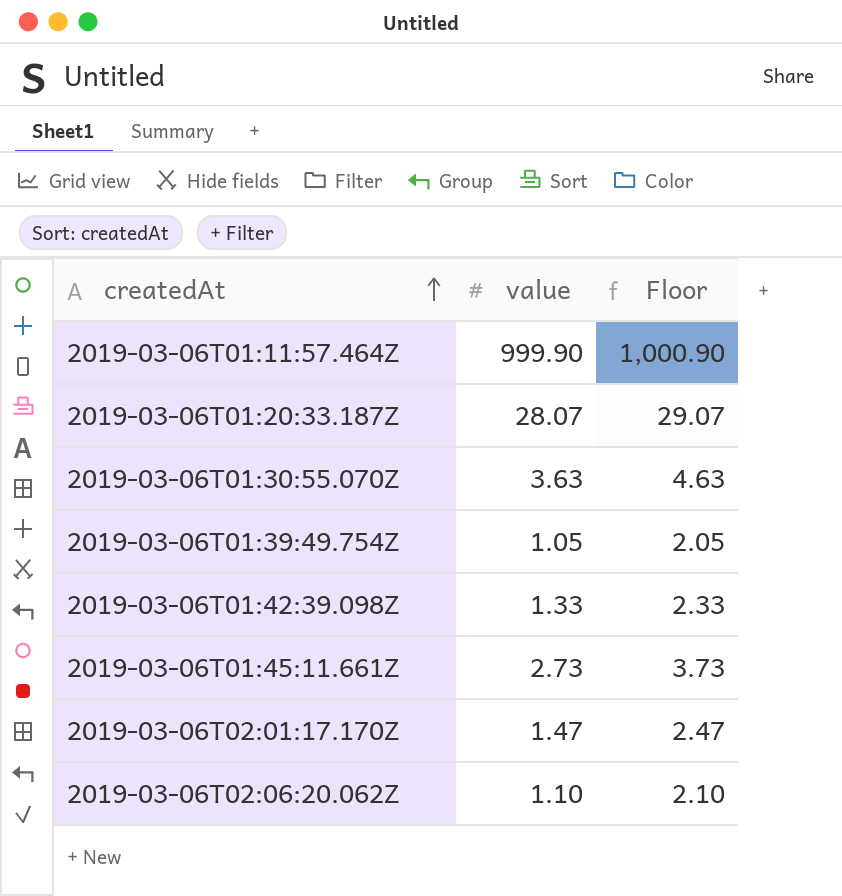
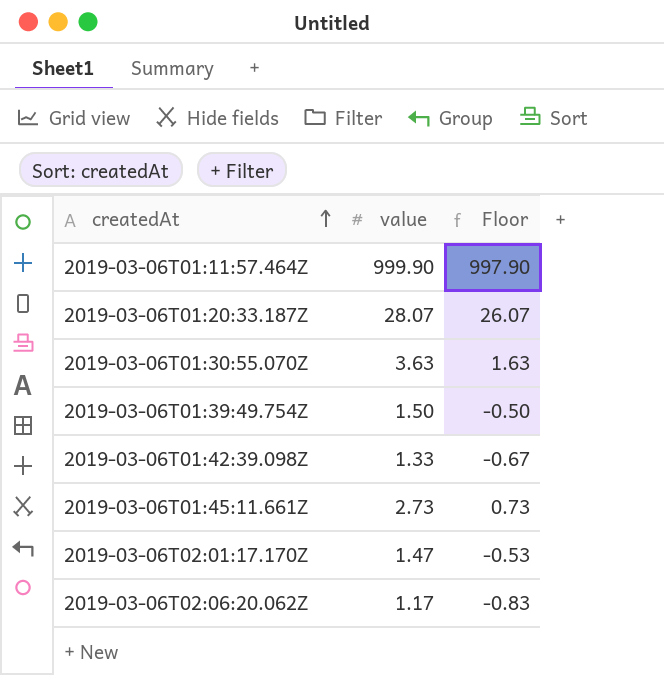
column Floor | formula: [value] + 1 -> [value] - 2
2019-03-06T01:39:49.754Z | value: 1.05 -> 1.50
2019-03-06T02:06:20.062Z | value: 1.10 -> 1.17

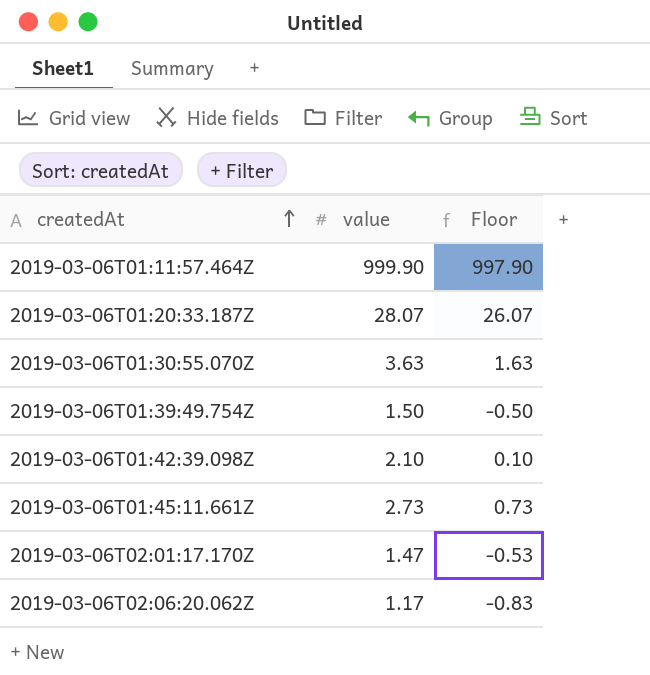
2019-03-06T01:42:39.098Z | value: 1.33 -> 2.10
2019-03-06T01:42:39.098Z | Floor: -0.67 -> 0.10

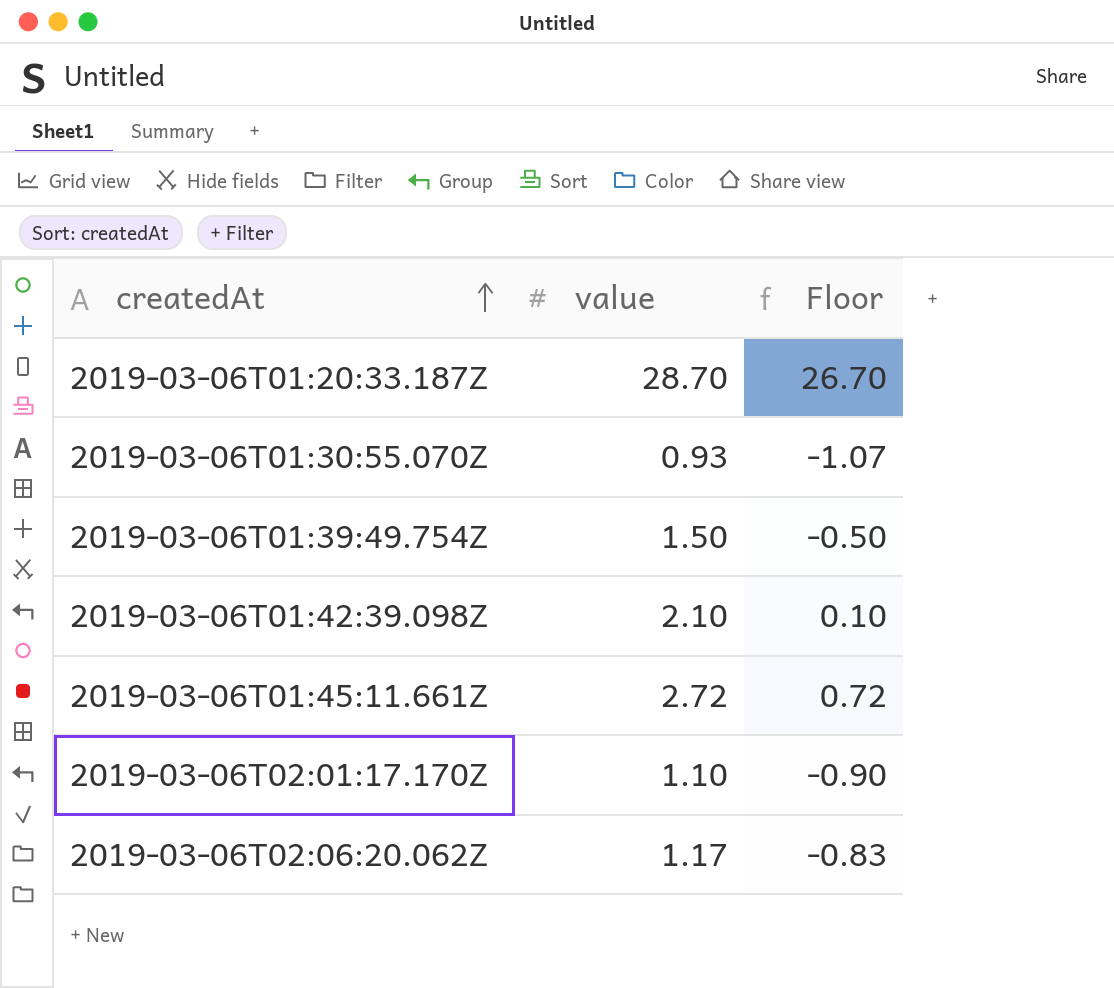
row 2019-03-06T01:11:57.464Z: 999.90 | 997.90 -> none
2019-03-06T01:20:33.187Z | value: 28.07 -> 28.70
2019-03-06T01:20:33.187Z | Floor: 26.07 -> 26.70
2019-03-06T01:30:55.070Z | value: 3.63 -> 0.93
2019-03-06T01:30:55.070Z | Floor: 1.63 -> -1.07
2019-03-06T01:45:11.661Z | value: 2.73 -> 2.72
2019-03-06T01:45:11.661Z | Floor: 0.73 -> 0.72
2019-03-06T02:01:17.170Z | value: 1.47 -> 1.10
2019-03-06T02:01:17.170Z | Floor: -0.53 -> -0.90

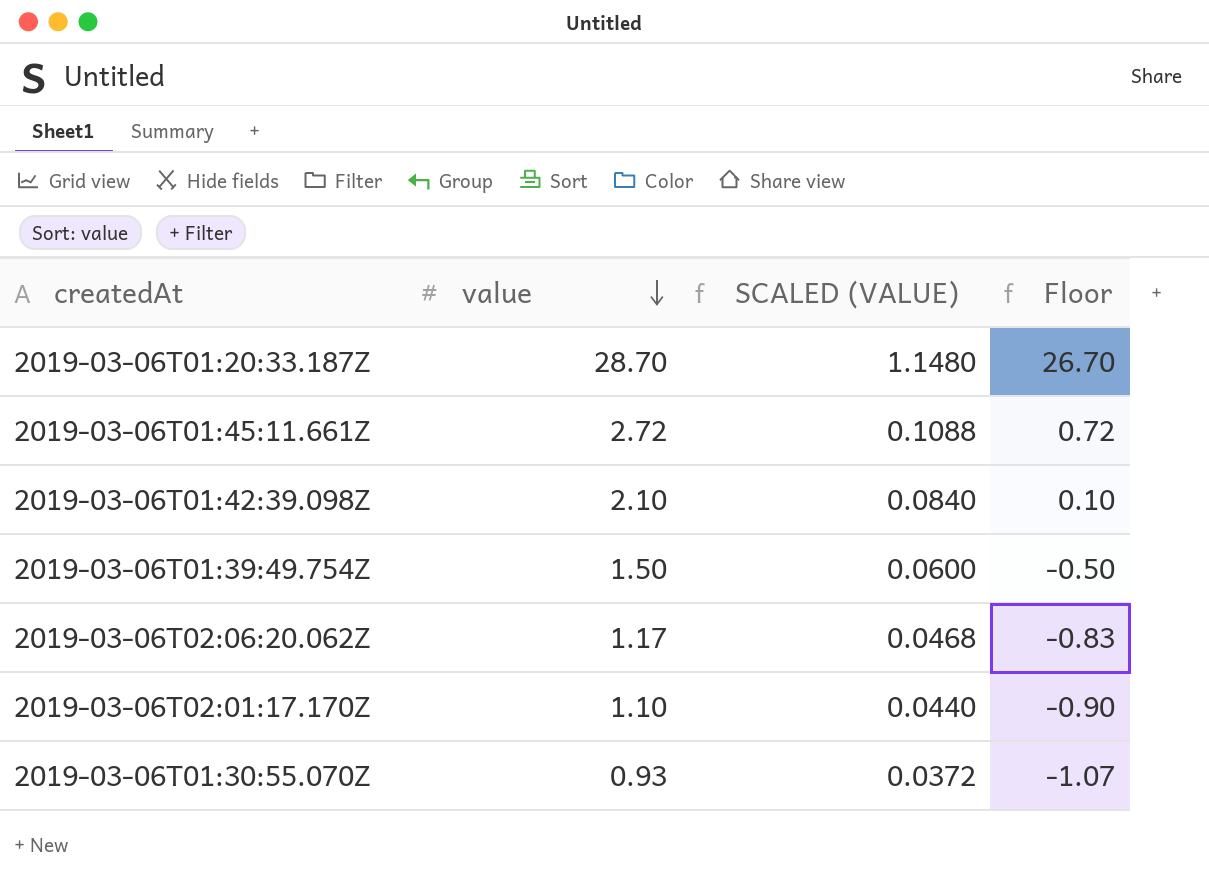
row order: createdAt ascending -> value descending
column SCALED (VALUE) | formula: none -> [value] * 0.04

